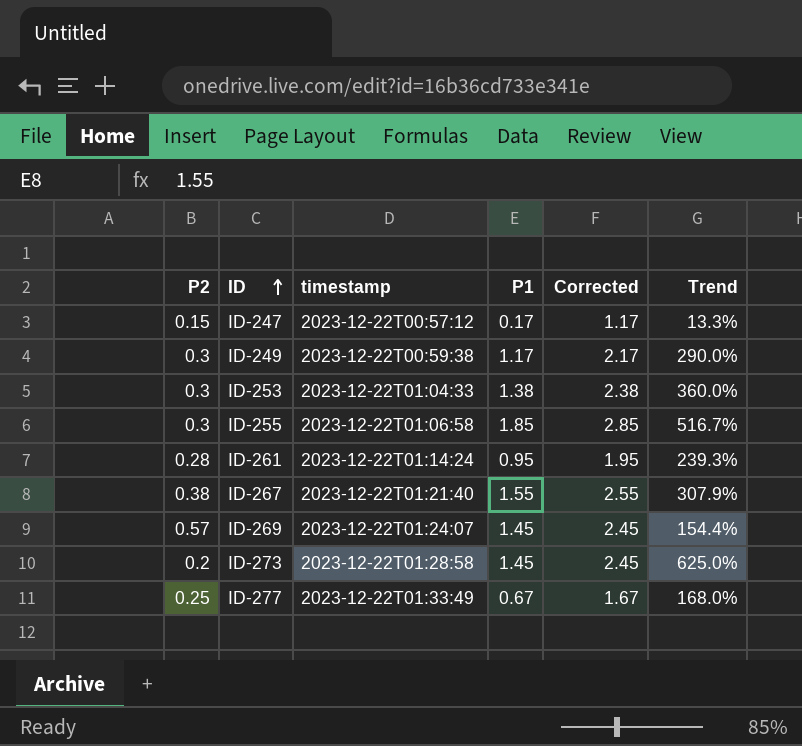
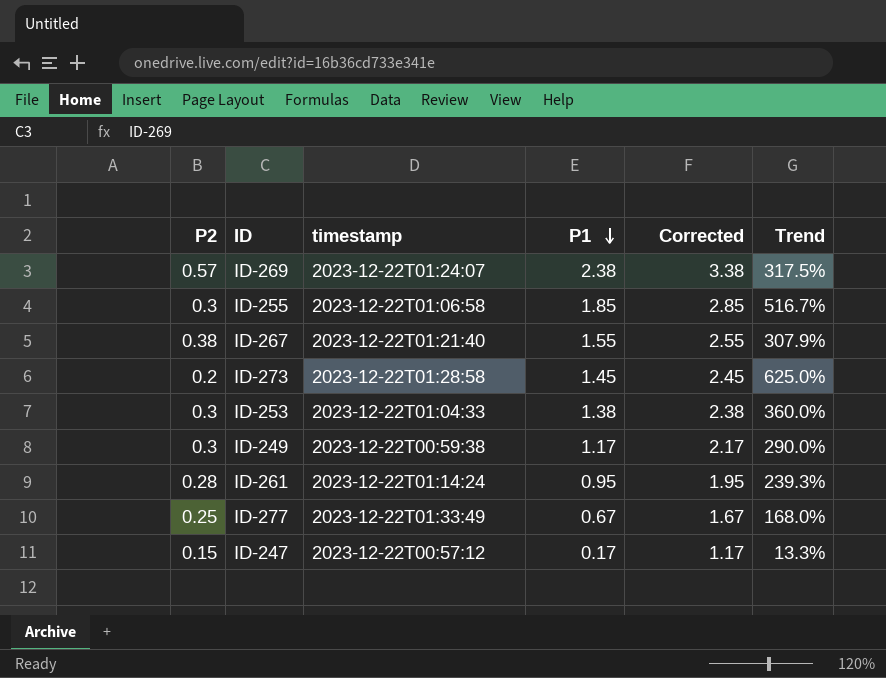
row order: ID ascending -> P1 descending
ID-269 | P1: 1.45 -> 2.38
ID-269 | Corrected: 2.45 -> 3.38
ID-269 | Trend: 154.4% -> 317.5%

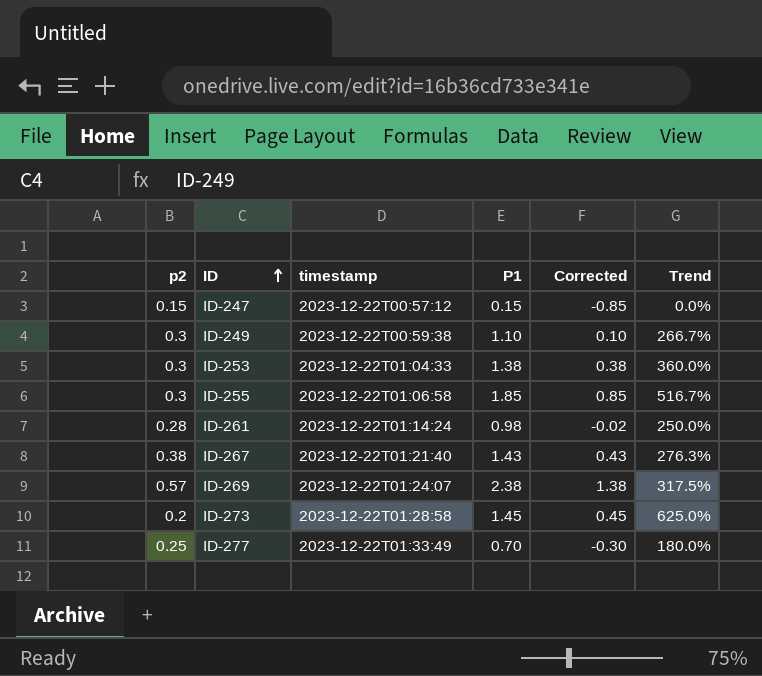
row order: P1 descending -> ID ascending
column name: P2 -> p2
column Corrected | formula: [P1] + 1 -> [P1] - 1
ID-247 | P1: 0.17 -> 0.15
ID-247 | Trend: 13.3% -> 0.0%
ID-249 | P1: 1.17 -> 1.10
ID-249 | Trend: 290.0% -> 266.7%
ID-261 | P1: 0.95 -> 0.98
ID-261 | Trend: 239.3% -> 250.0%
ID-267 | P1: 1.55 -> 1.43
ID-267 | Trend: 307.9% -> 276.3%
ID-277 | P1: 0.67 -> 0.70
ID-277 | Trend: 168.0% -> 180.0%

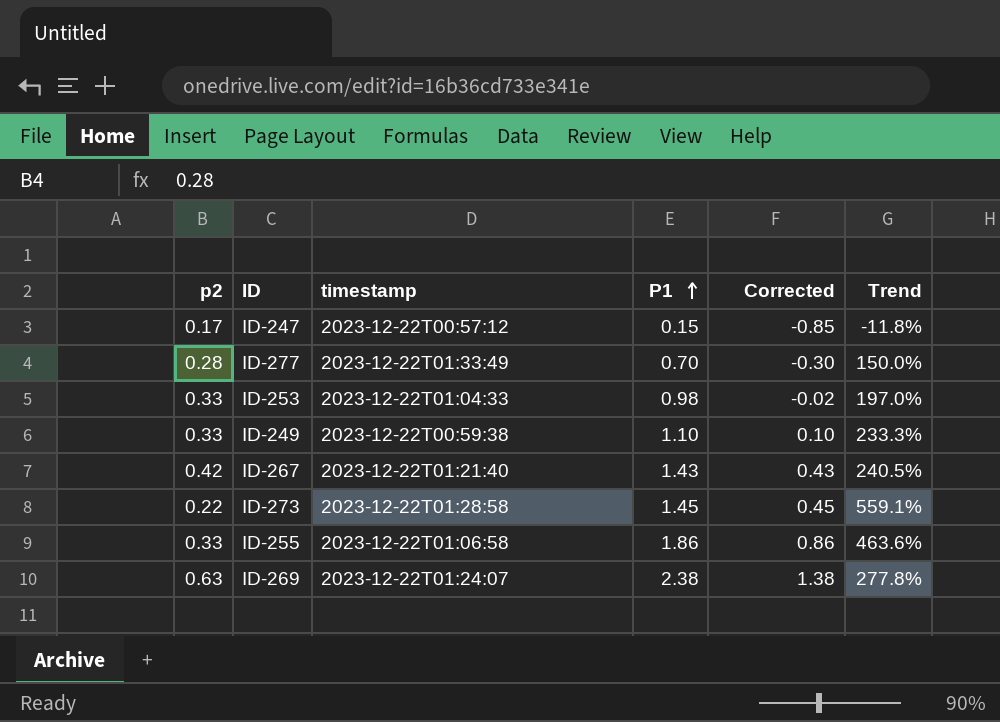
row order: ID ascending -> P1 ascending
row ID-261: 0.28 | 2023-12-22T01:14:24 | 0.98 | -0.02 | 250.0% -> none
ID-247 | p2: 0.15 -> 0.17
ID-247 | Trend: 0.0% -> -11.8%
ID-277 | p2: 0.25 -> 0.28
ID-277 | Trend: 180.0% -> 150.0%
ID-253 | p2: 0.3 -> 0.33
ID-253 | P1: 1.38 -> 0.98
ID-253 | Corrected: 0.38 -> -0.02
ID-253 | Trend: 360.0% -> 197.0%
ID-249 | p2: 0.3 -> 0.33
ID-249 | Trend: 266.7% -> 233.3%
ID-267 | p2: 0.38 -> 0.42
ID-267 | Trend: 276.3% -> 240.5%
ID-273 | p2: 0.2 -> 0.22
ID-273 | Trend: 625.0% -> 559.1%
ID-255 | p2: 0.3 -> 0.33
ID-255 | P1: 1.85 -> 1.86
ID-255 | Corrected: 0.85 -> 0.86
ID-255 | Trend: 516.7% -> 463.6%
ID-269 | p2: 0.57 -> 0.63
ID-269 | Trend: 317.5% -> 277.8%

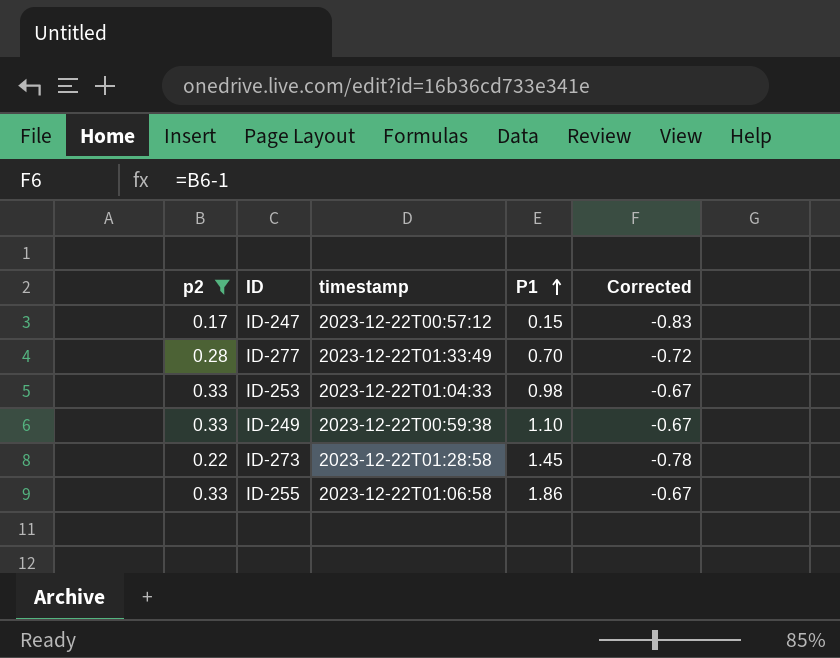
filter: none -> p2 <= 0.33
column Trend | formula: ([P1] - [p2]) / [p2] -> none
column Corrected | formula: [P1] - 1 -> [p2] - 1

